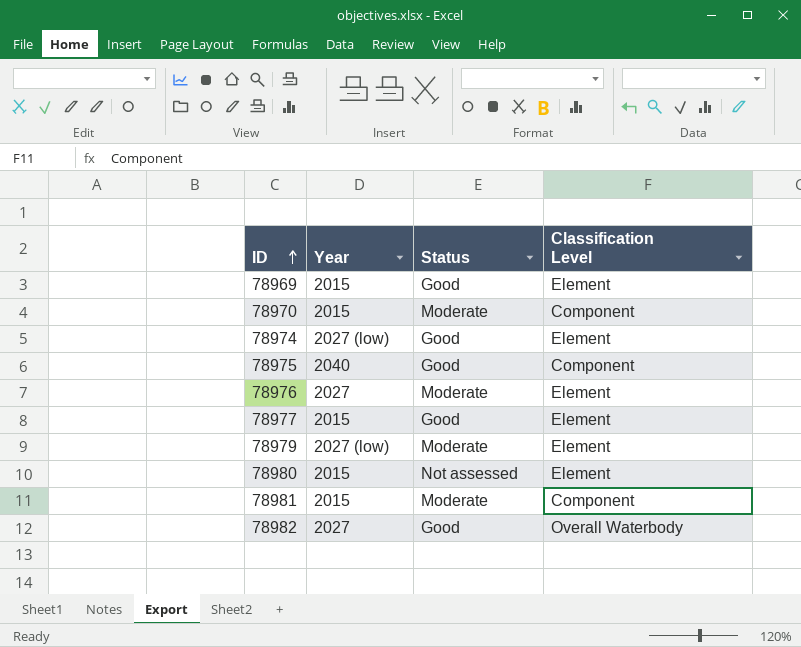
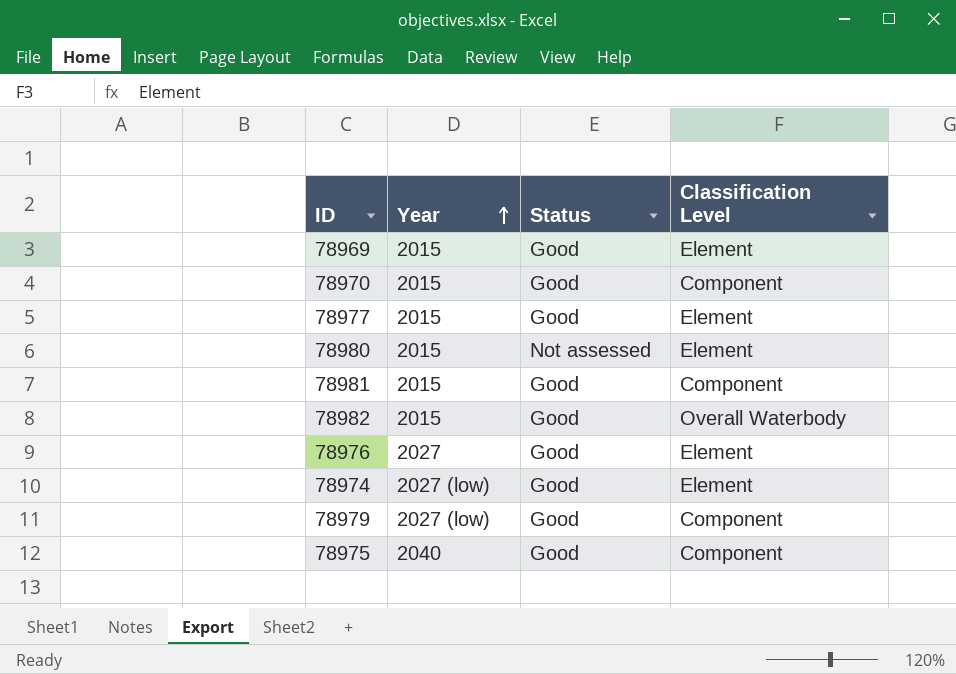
row order: ID ascending -> Year ascending
78970 | Status: Moderate -> Good
78981 | Status: Moderate -> Good
78982 | Year: 2027 -> 2015
78976 | Status: Moderate -> Good
78979 | Status: Moderate -> Good
78979 | Classification Level: Element -> Component

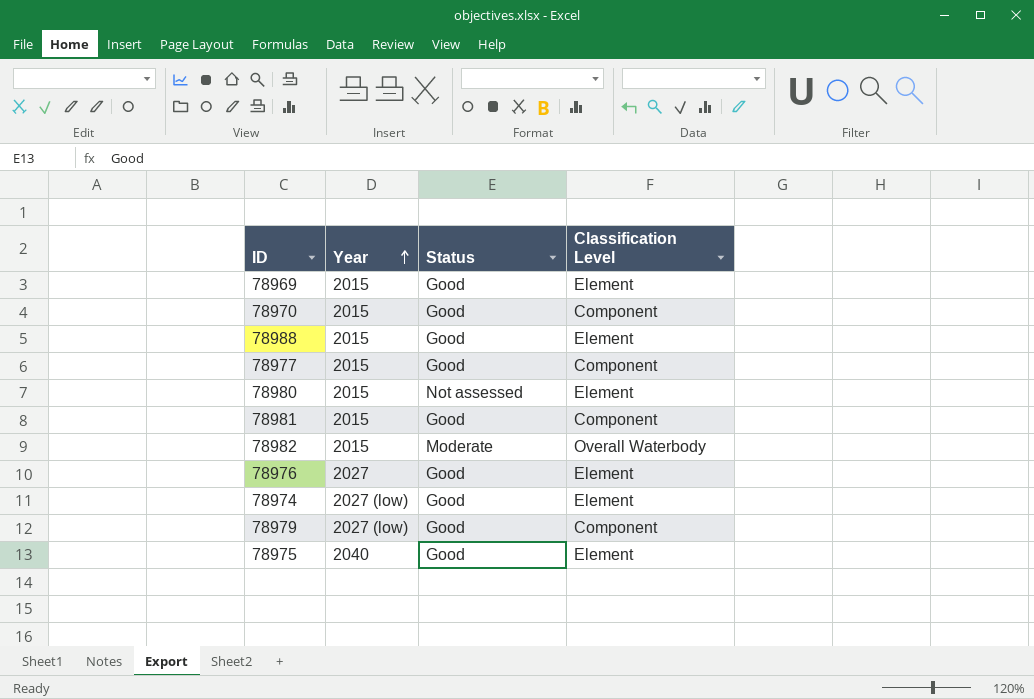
row 78988: none -> 2015 | Good | Element
78977 | Classification Level: Element -> Component
78982 | Status: Good -> Moderate
78975 | Classification Level: Component -> Element

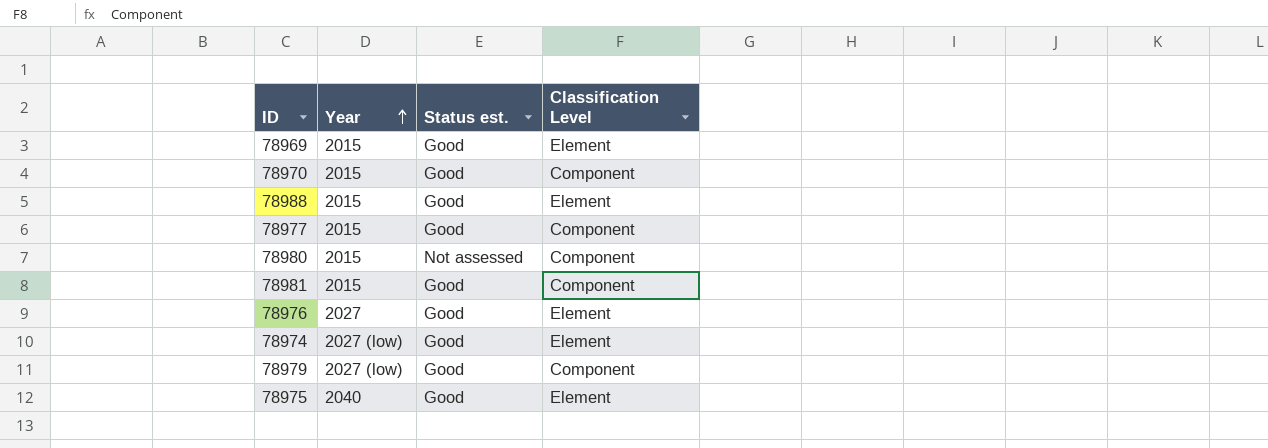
column name: Status -> Status est.
row 78982: 2015 | Moderate | Overall Waterbody -> none
78980 | Classification Level: Element -> Component

